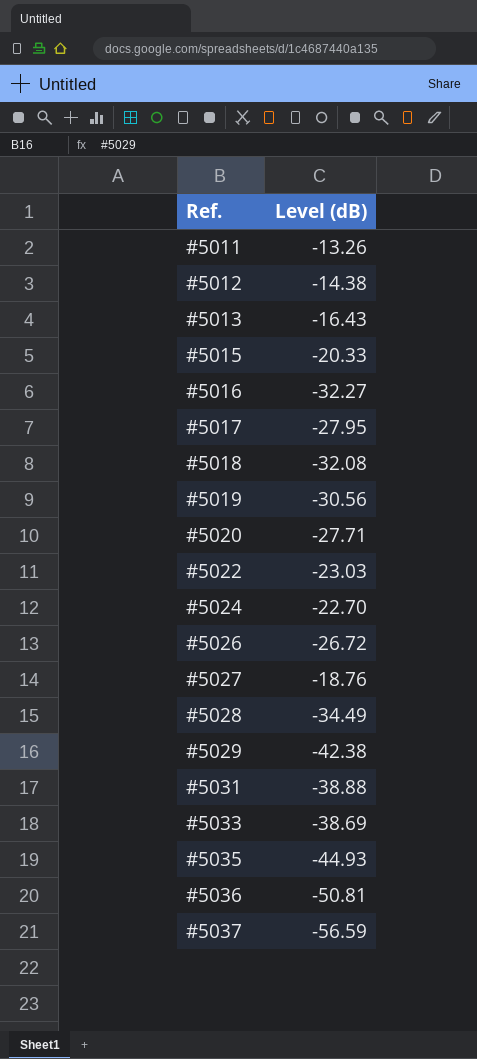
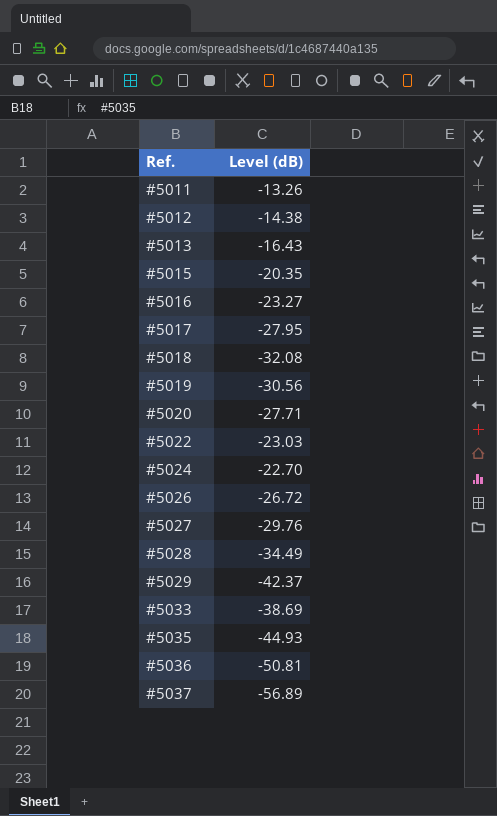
row #5031: -38.88 -> none
#5015 | Level (dB): -20.33 -> -20.35
#5016 | Level (dB): -32.27 -> -23.27
#5027 | Level (dB): -18.76 -> -29.76
#5029 | Level (dB): -42.38 -> -42.37
#5037 | Level (dB): -56.59 -> -56.89

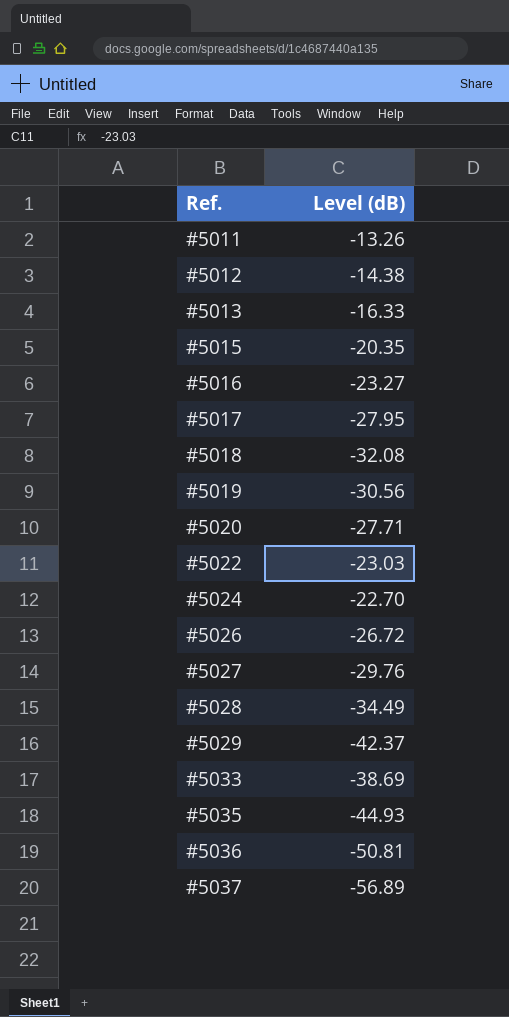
#5013 | Level (dB): -16.43 -> -16.33

